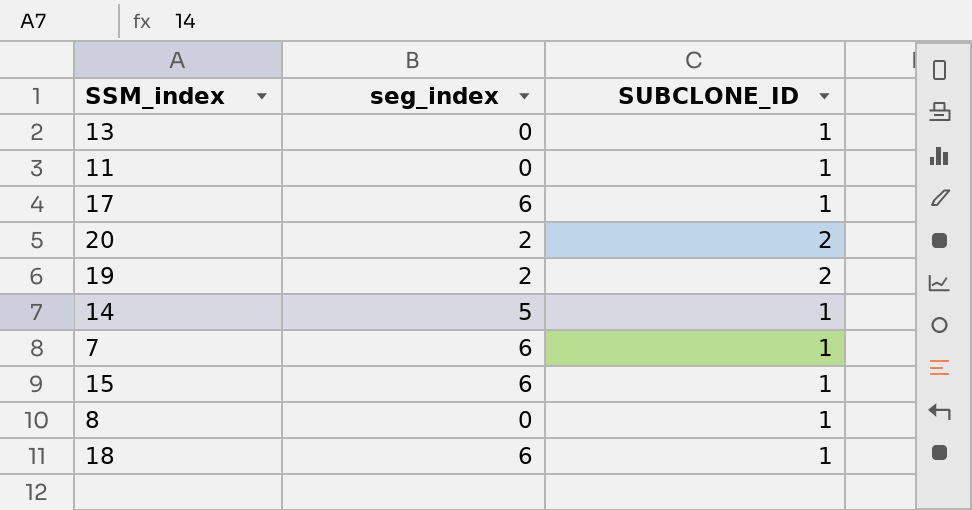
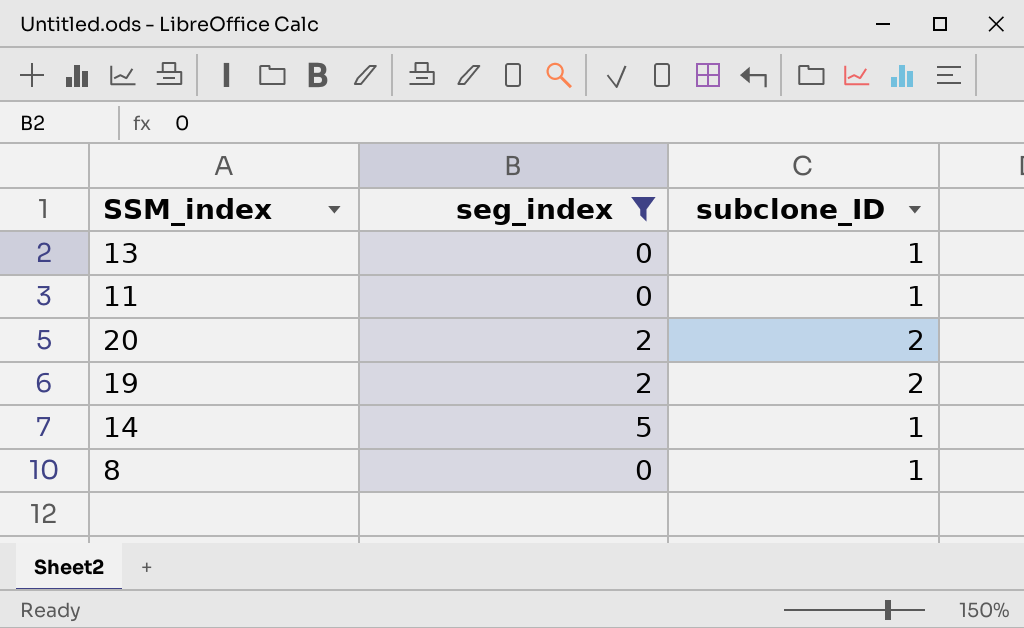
filter: none -> seg_index != 6
column name: SUBCLONE_ID -> subclone_ID

